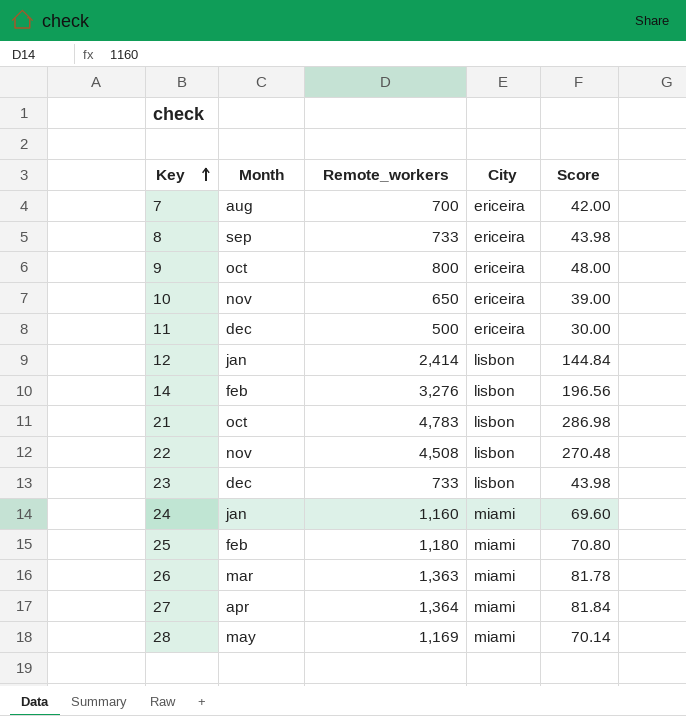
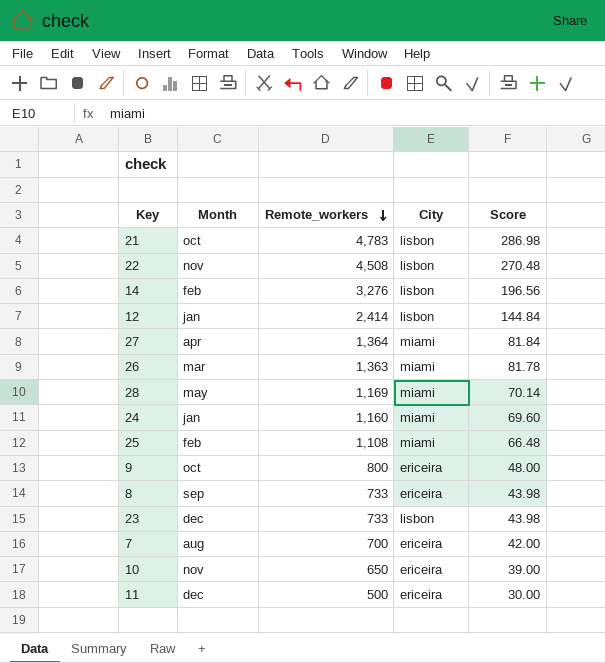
row order: Key ascending -> Remote_workers descending
25 | Remote_workers: 1,180 -> 1,108
25 | Score: 70.80 -> 66.48

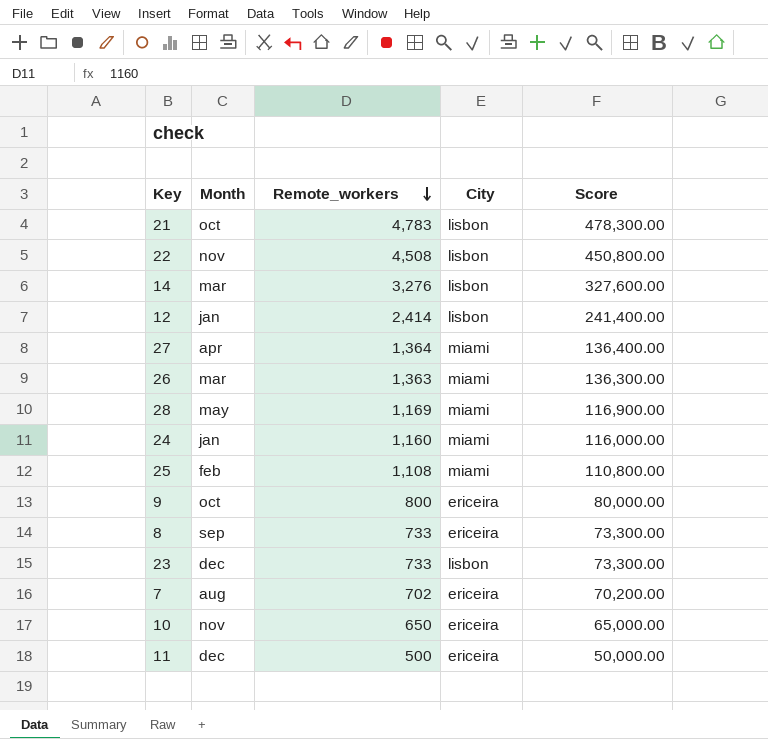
column Score | formula: [Remote_workers] * 0.06 -> [Remote_workers] * 100
14 | Month: feb -> mar
7 | Remote_workers: 700 -> 702

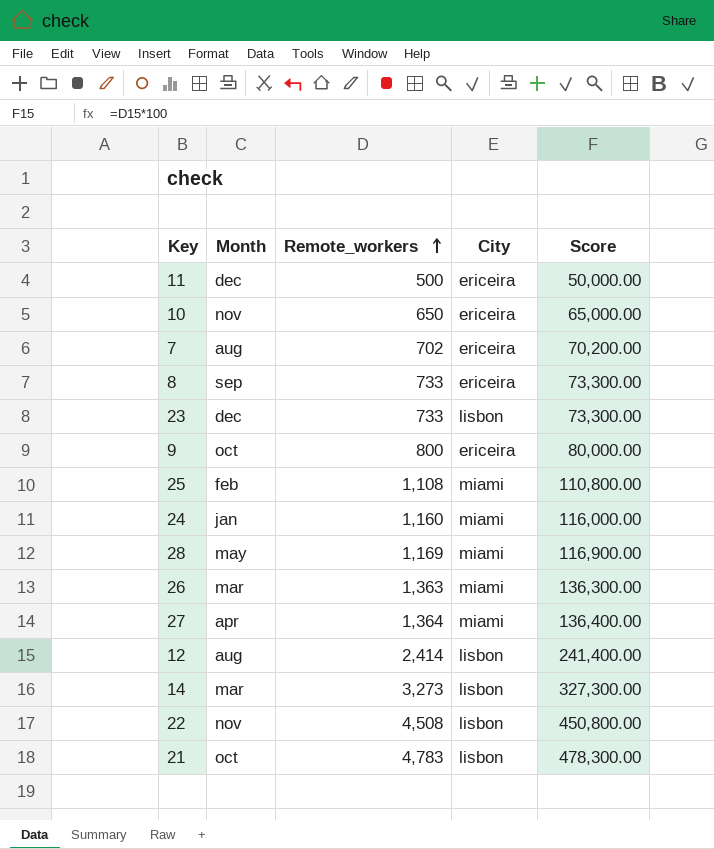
row order: Remote_workers descending -> Remote_workers ascending
12 | Month: jan -> aug
14 | Remote_workers: 3,276 -> 3,273
14 | Score: 327,600.00 -> 327,300.00

